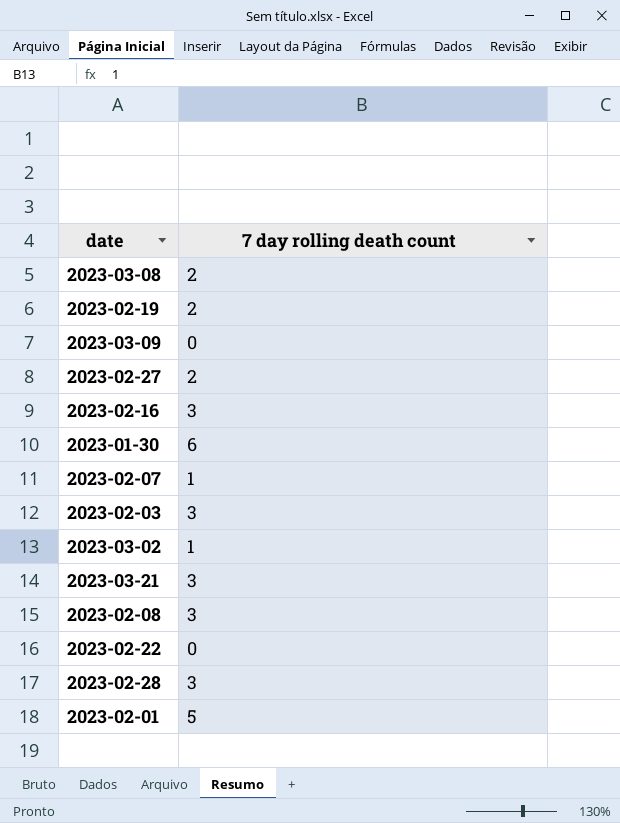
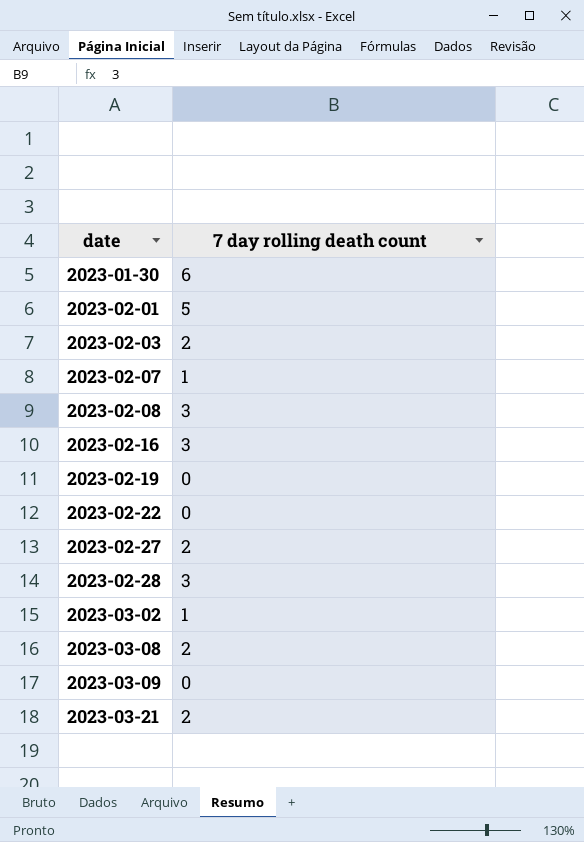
row order: none -> date ascending
2023-02-03 | 7 day rolling death count: 3 -> 2
2023-02-19 | 7 day rolling death count: 2 -> 0
2023-03-21 | 7 day rolling death count: 3 -> 2

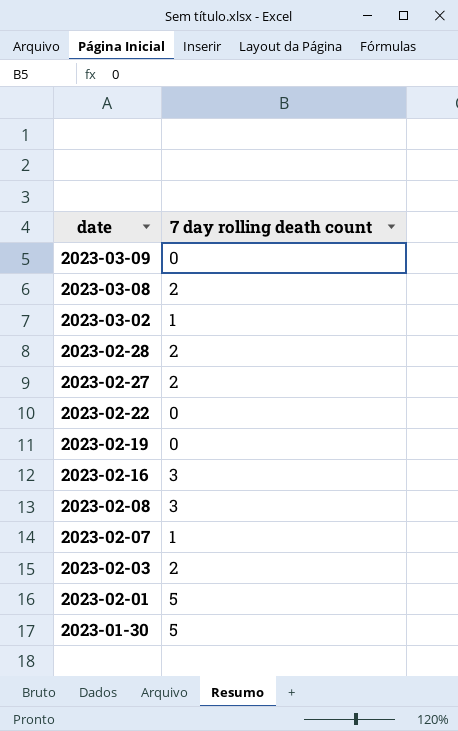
row order: date ascending -> date descending
row 2023-03-21: 2 -> none
2023-02-28 | 7 day rolling death count: 3 -> 2
2023-01-30 | 7 day rolling death count: 6 -> 5

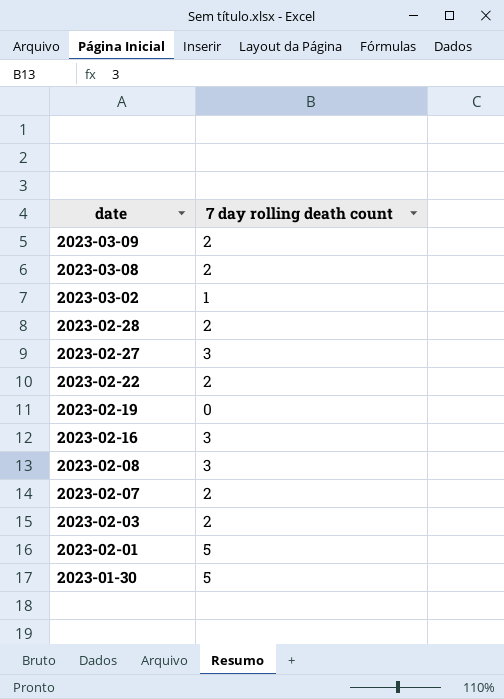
2023-03-09 | 7 day rolling death count: 0 -> 2
2023-02-27 | 7 day rolling death count: 2 -> 3
2023-02-22 | 7 day rolling death count: 0 -> 2
2023-02-07 | 7 day rolling death count: 1 -> 2

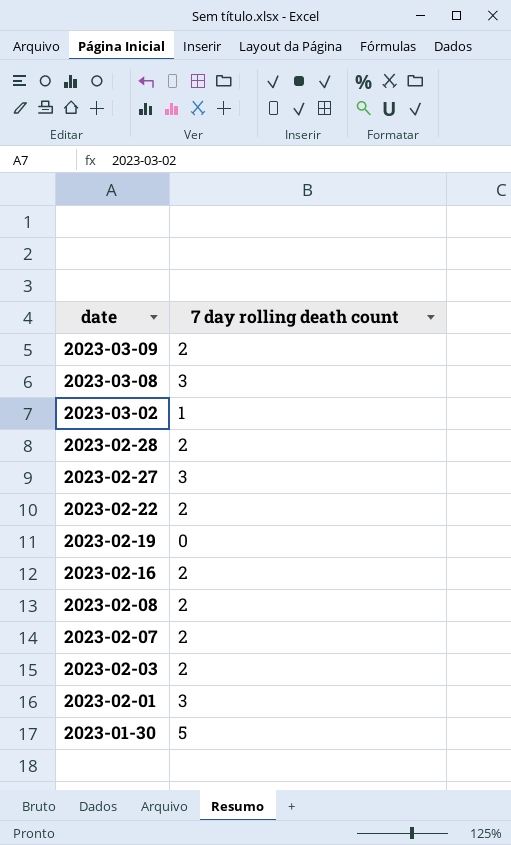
2023-03-08 | 7 day rolling death count: 2 -> 3
2023-02-16 | 7 day rolling death count: 3 -> 2
2023-02-08 | 7 day rolling death count: 3 -> 2
2023-02-01 | 7 day rolling death count: 5 -> 3

